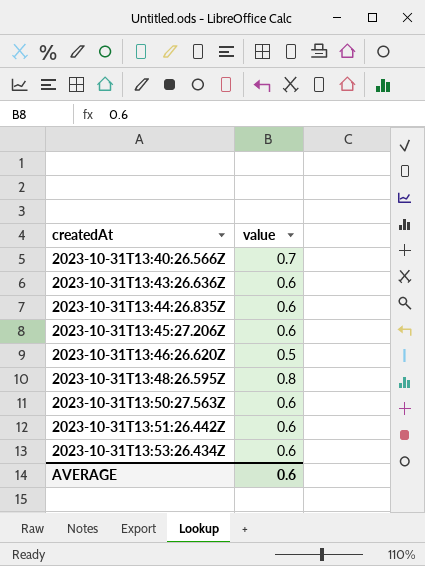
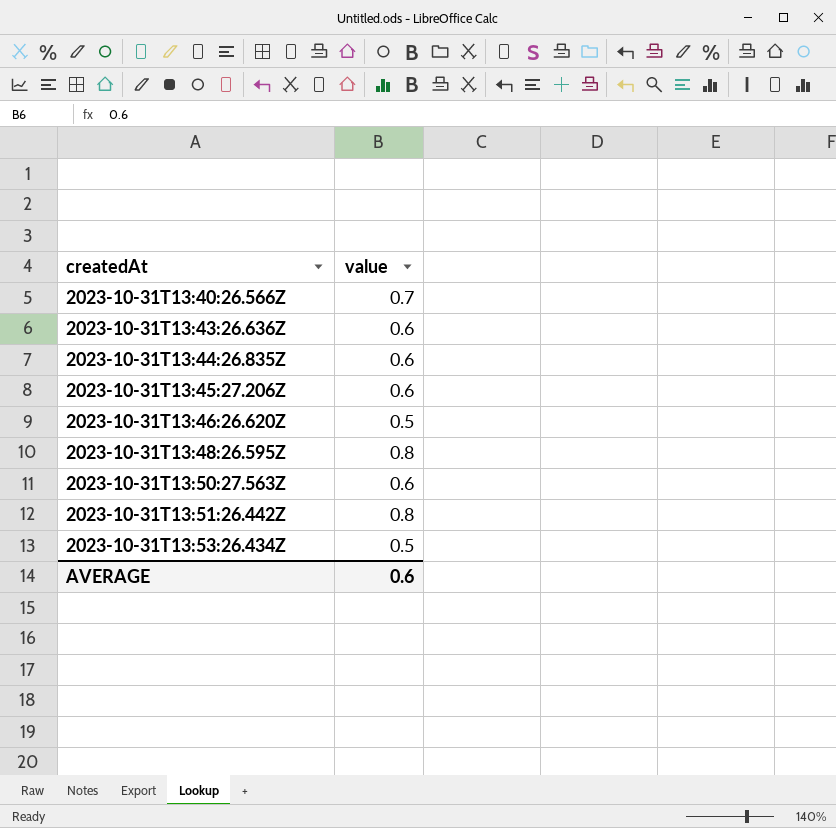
2023-10-31T13:51:26.442Z | value: 0.6 -> 0.8
2023-10-31T13:53:26.434Z | value: 0.6 -> 0.5

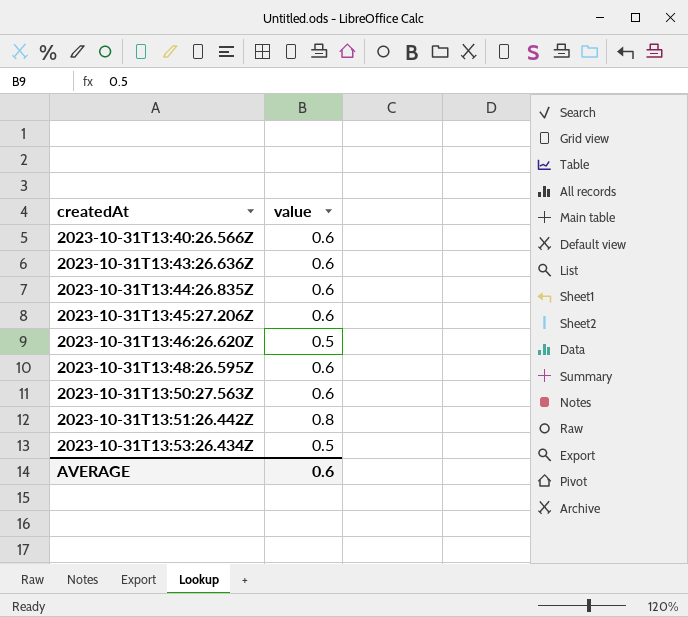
2023-10-31T13:40:26.566Z | value: 0.7 -> 0.6
2023-10-31T13:48:26.595Z | value: 0.8 -> 0.6

